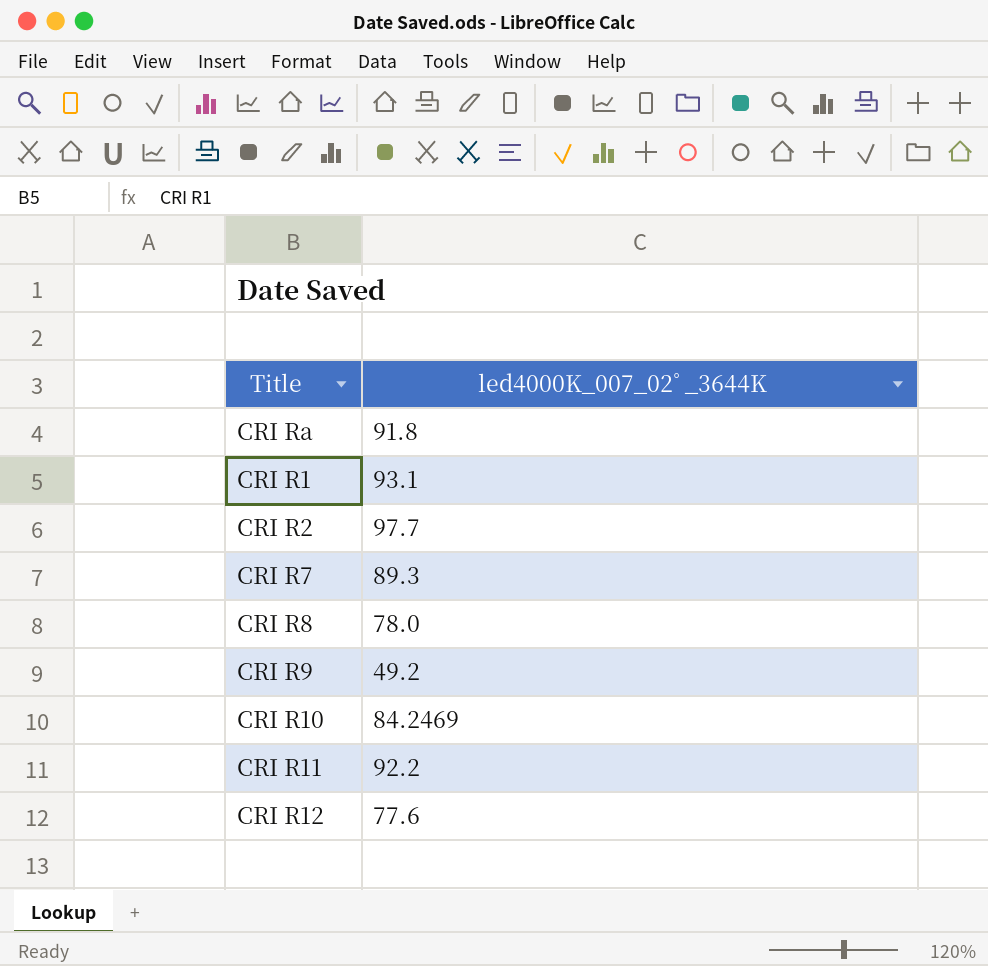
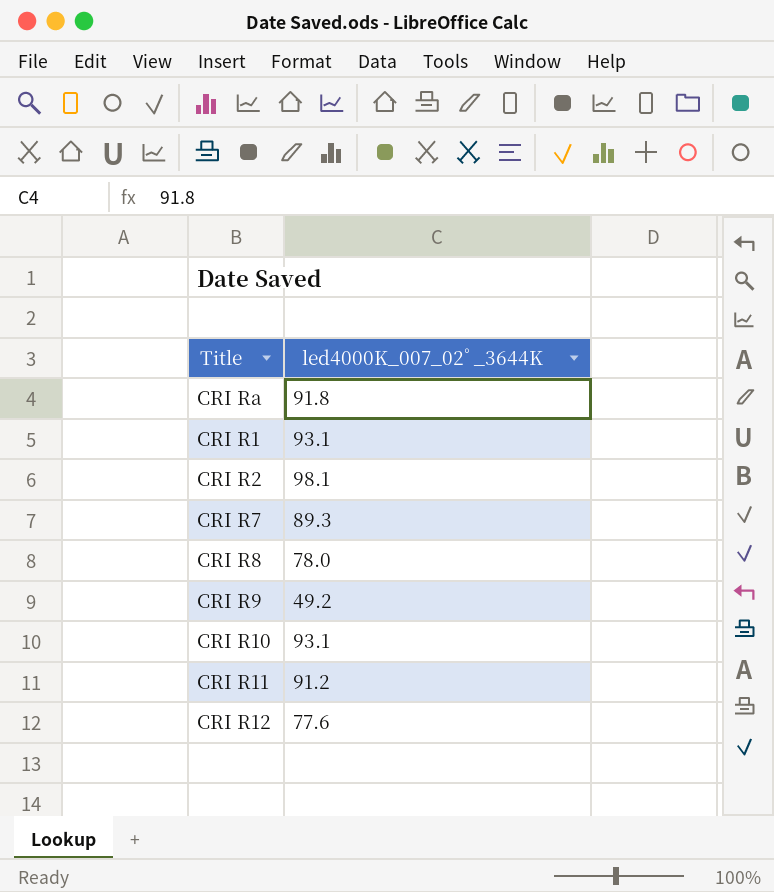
CRI R2 | led4000K_007_02ﾟ_3644K: 97.7 -> 98.1
CRI R10 | led4000K_007_02ﾟ_3644K: 84.2469 -> 93.1
CRI R11 | led4000K_007_02ﾟ_3644K: 92.2 -> 91.2

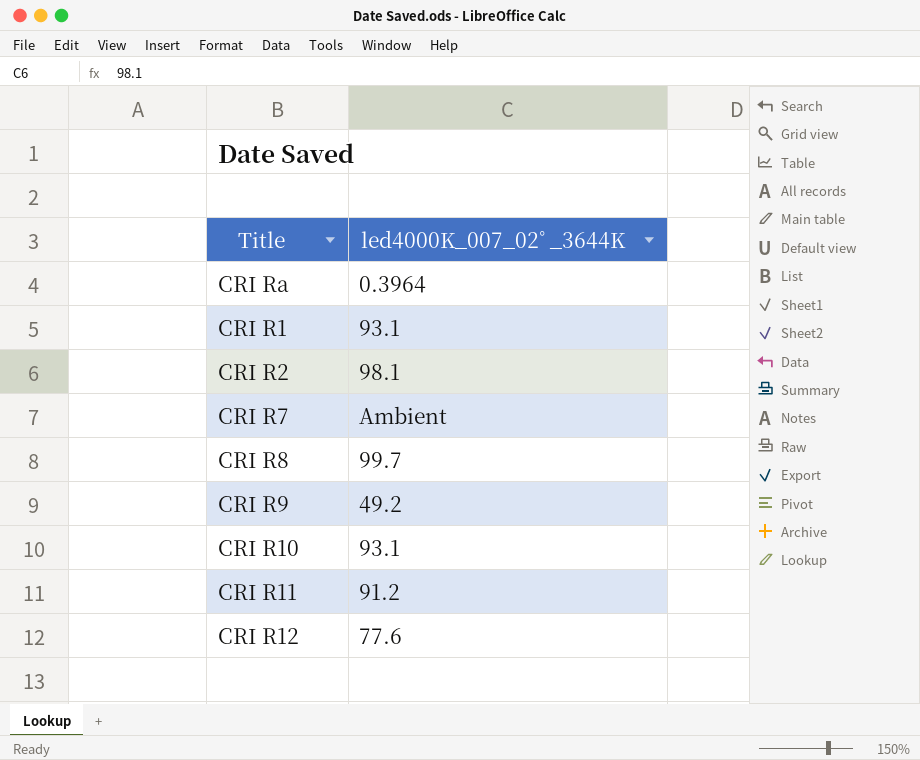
CRI Ra | led4000K_007_02ﾟ_3644K: 91.8 -> 0.3964
CRI R7 | led4000K_007_02ﾟ_3644K: 89.3 -> Ambient
CRI R8 | led4000K_007_02ﾟ_3644K: 78.0 -> 99.7

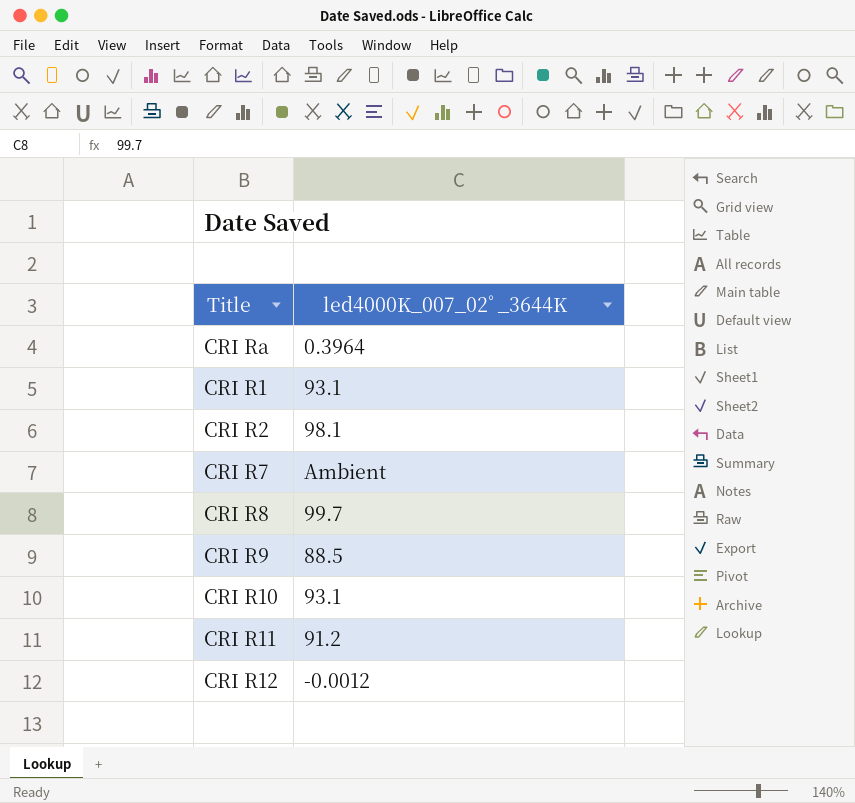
CRI R9 | led4000K_007_02ﾟ_3644K: 49.2 -> 88.5
CRI R12 | led4000K_007_02ﾟ_3644K: 77.6 -> -0.0012

